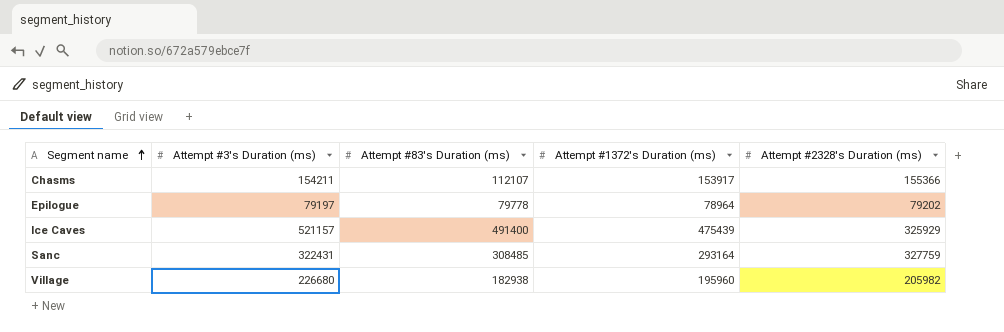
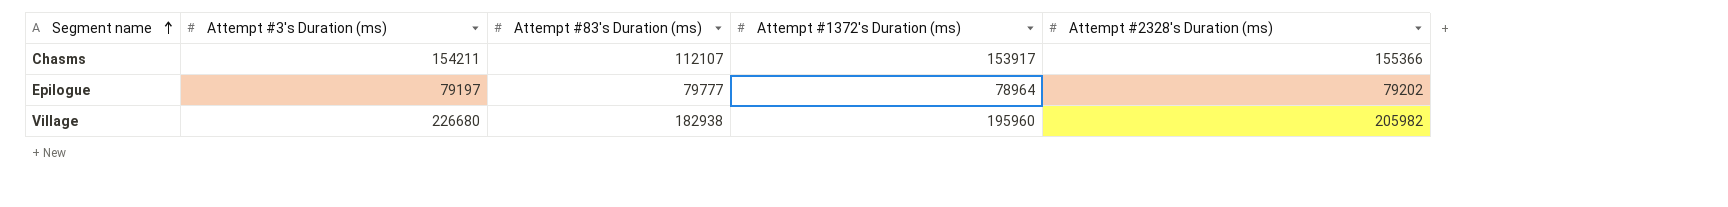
row Ice Caves: 521157 | 491400 | 475439 | 325929 -> none
row Sanc: 322431 | 308485 | 293164 | 327759 -> none
Epilogue | Attempt #83's Duration (ms): 79778 -> 79777

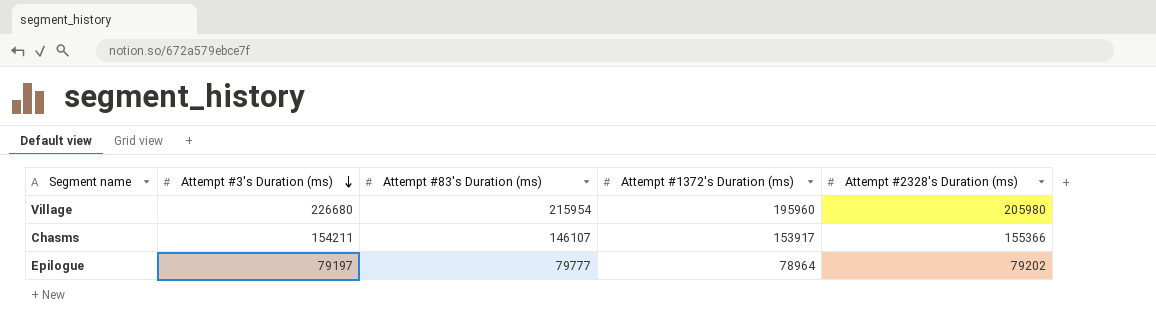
row order: Segment name ascending -> Attempt #3's Duration (ms) descending
Village | Attempt #83's Duration (ms): 182938 -> 215954
Village | Attempt #2328's Duration (ms): 205982 -> 205980
Chasms | Attempt #83's Duration (ms): 112107 -> 146107

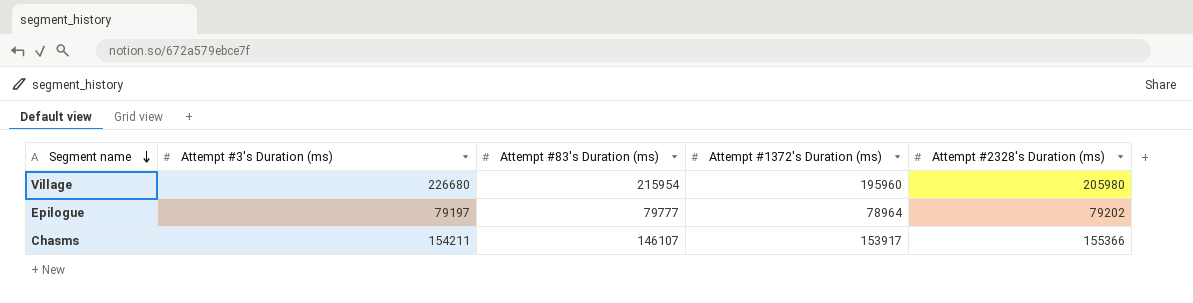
row order: Attempt #3's Duration (ms) descending -> Segment name descending

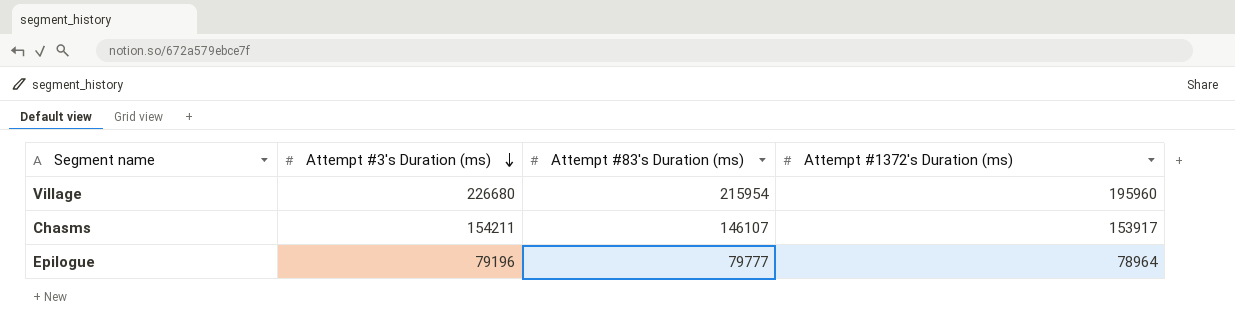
row order: Segment name descending -> Attempt #3's Duration (ms) descending
column Attempt #2328's Duration (ms) | position: 5 -> none
Epilogue | Attempt #3's Duration (ms): 79197 -> 79196

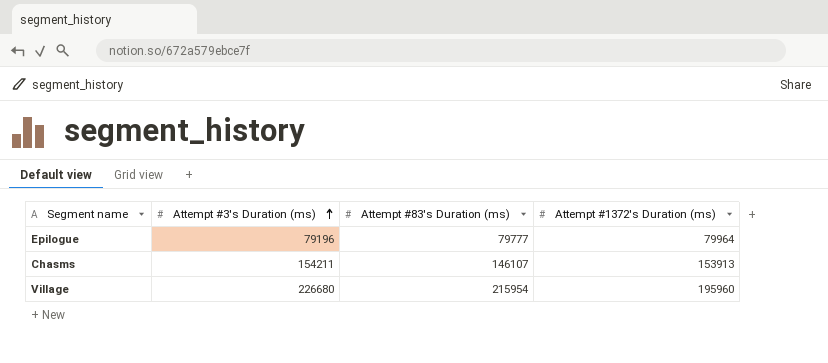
row order: Attempt #3's Duration (ms) descending -> Attempt #3's Duration (ms) ascending
Epilogue | Attempt #1372's Duration (ms): 78964 -> 79964
Chasms | Attempt #1372's Duration (ms): 153917 -> 153913

